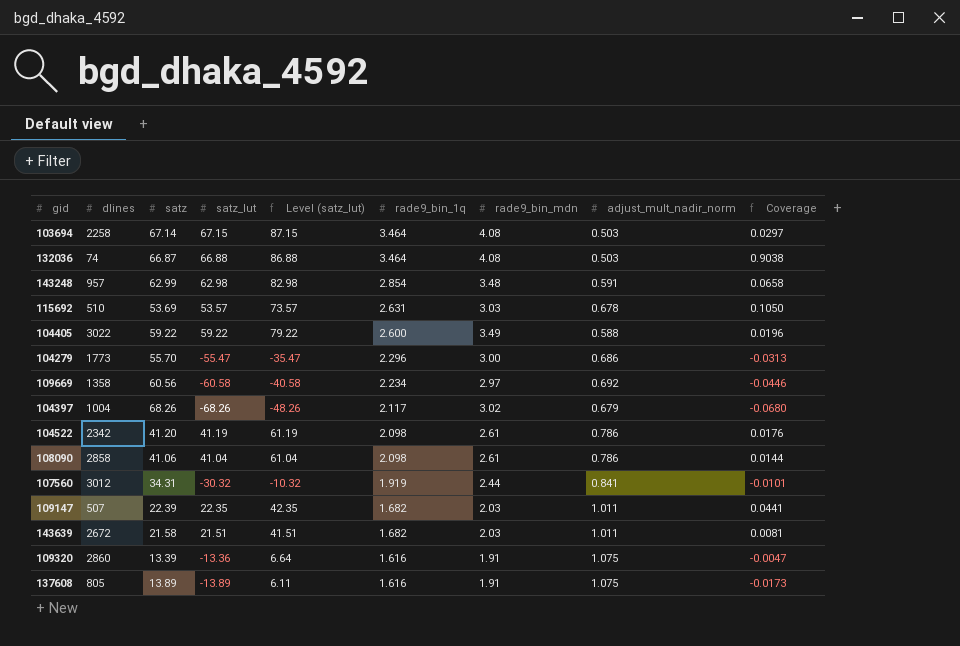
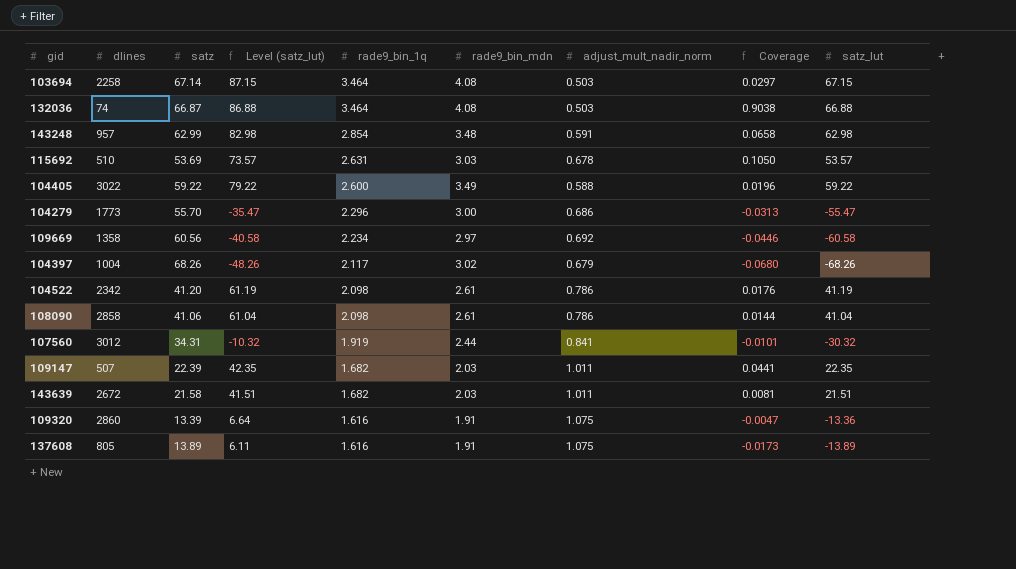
column satz_lut | position: 4 -> 9

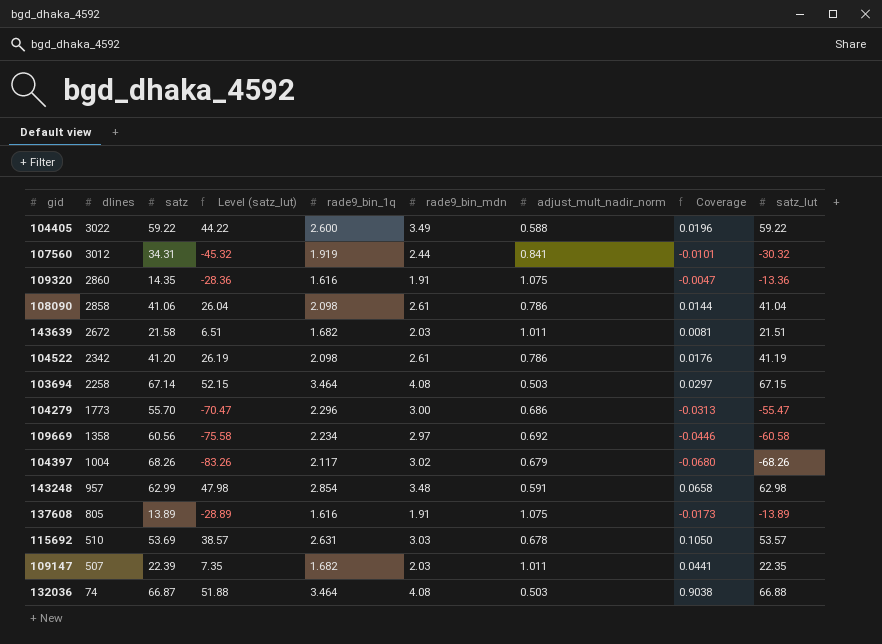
row order: rade9_bin_1q descending -> dlines descending
column Level (satz_lut) | formula: [satz_lut] + 20 -> [satz_lut] - 15
109320 | satz: 13.39 -> 14.35

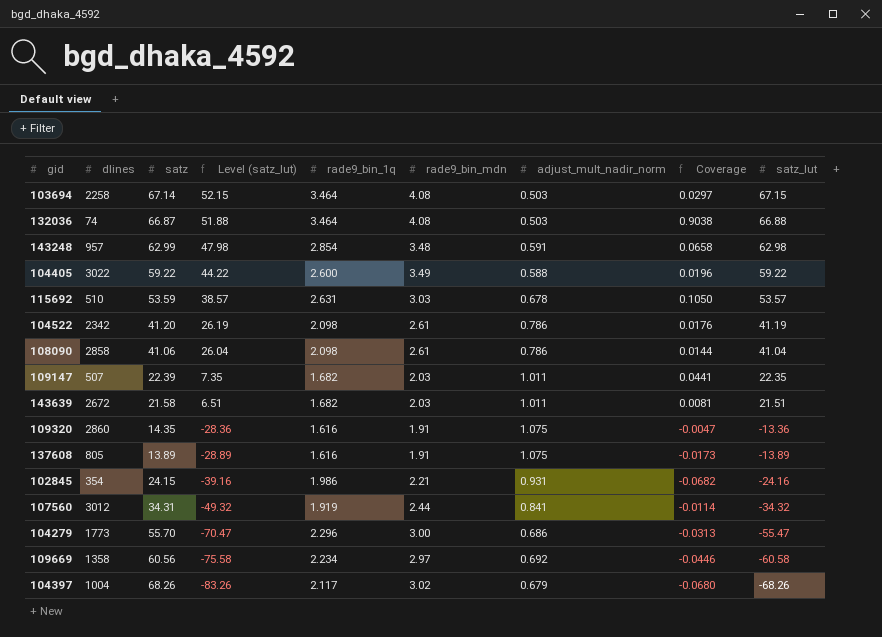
row order: dlines descending -> Level (satz_lut) descending
115692 | satz: 53.69 -> 53.59
row 102845: none -> 354 | 24.15 | -39.16 | 1.986 | 2.21 | 0.931 | -0.0682 | -24.16
107560 | Level (satz_lut): -45.32 -> -49.32
107560 | Coverage: -0.0101 -> -0.0114
107560 | satz_lut: -30.32 -> -34.32

